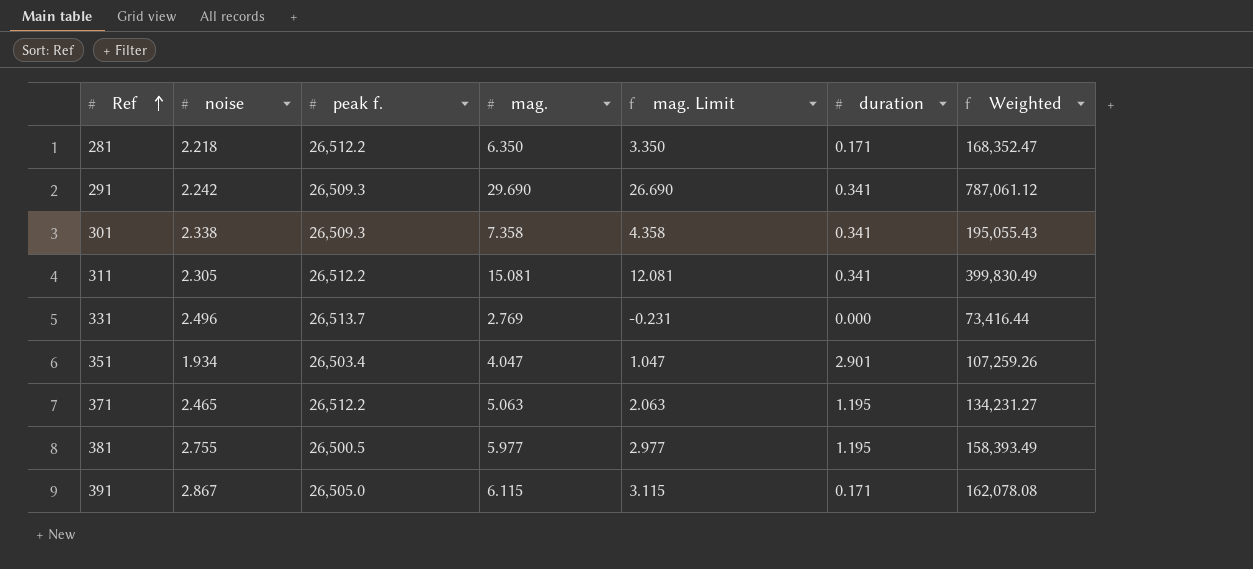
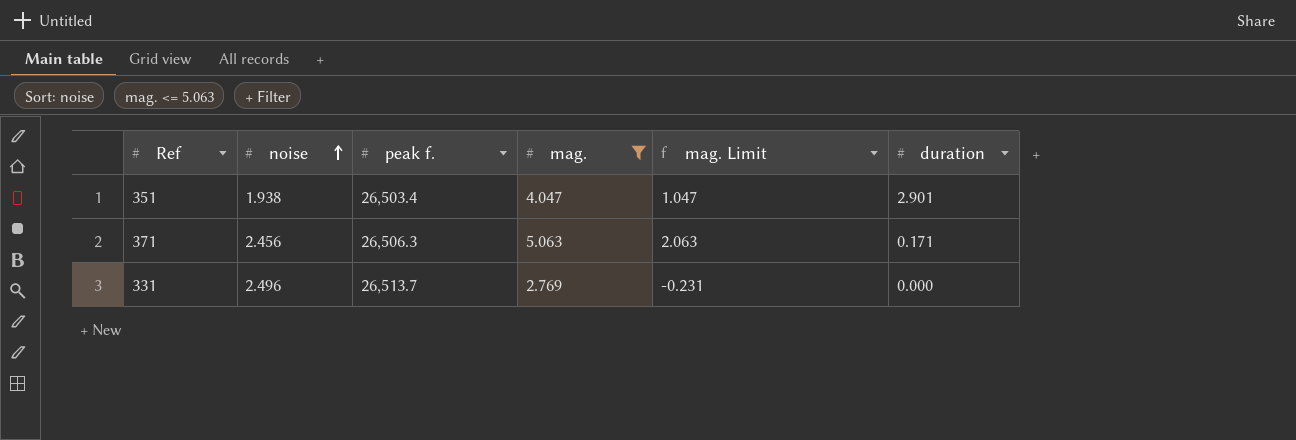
filter: none -> mag. <= 5.063
row order: Ref ascending -> noise ascending
column Weighted | formula: [peak f.] * [mag.] -> none
351 | noise: 1.934 -> 1.938
371 | noise: 2.465 -> 2.456
371 | peak f.: 26,512.2 -> 26,506.3
371 | duration: 1.195 -> 0.171

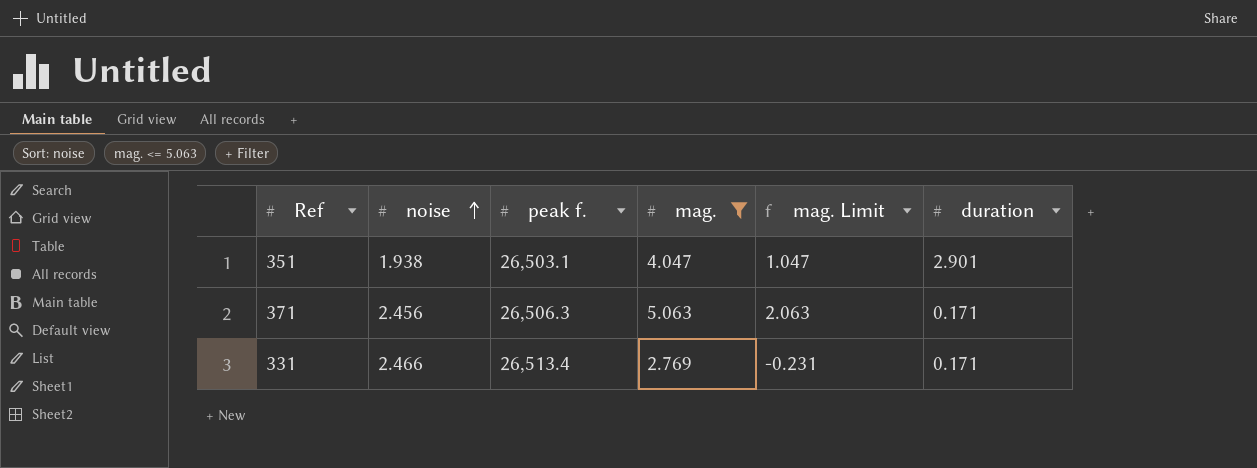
351 | peak f.: 26,503.4 -> 26,503.1
331 | noise: 2.496 -> 2.466
331 | peak f.: 26,513.7 -> 26,513.4
331 | duration: 0.000 -> 0.171

